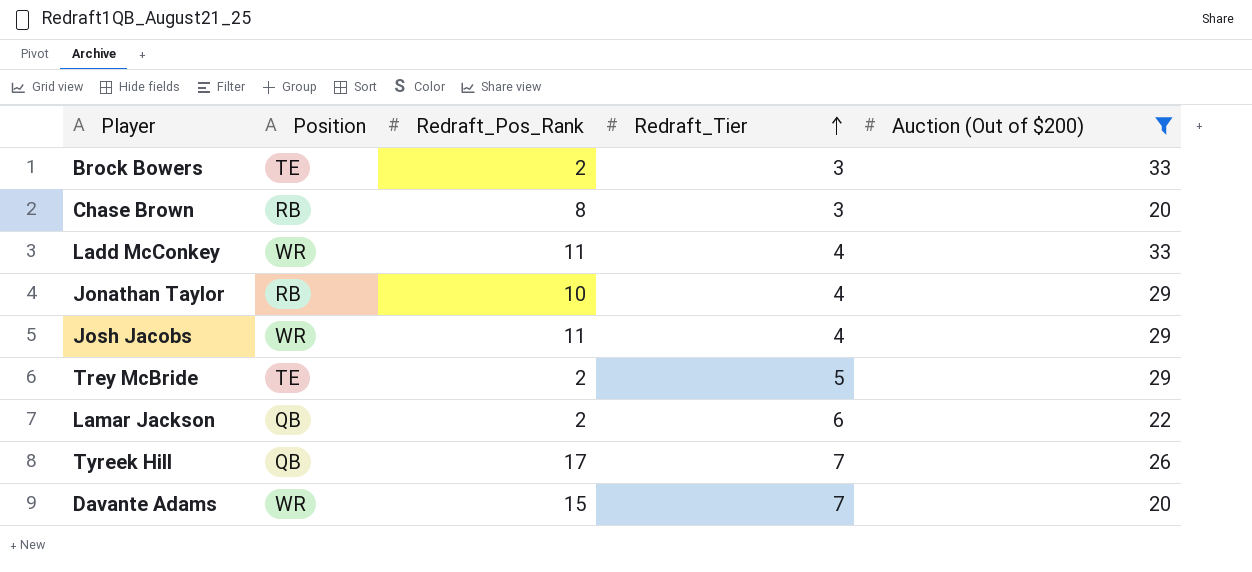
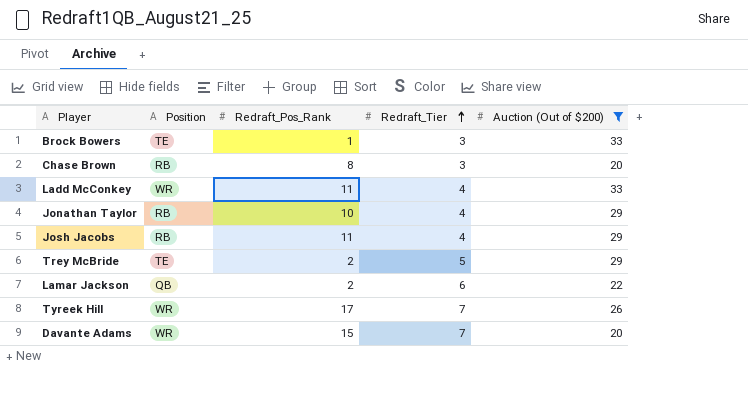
Brock Bowers | Redraft_Pos_Rank: 2 -> 1
Josh Jacobs | Position: WR -> RB
Tyreek Hill | Position: QB -> WR

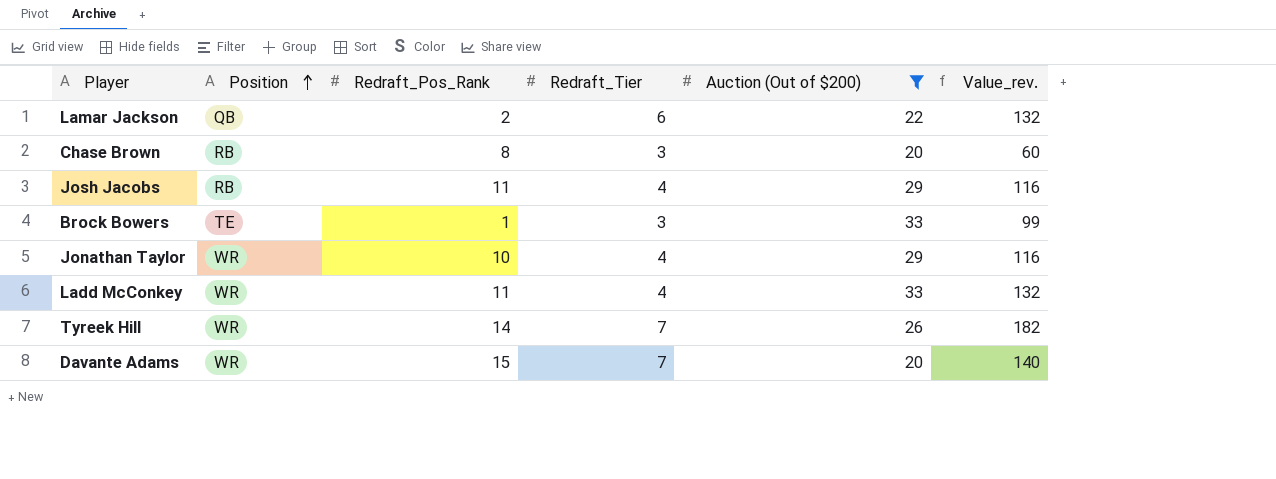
row order: Redraft_Tier ascending -> Position ascending
column Value_rev. | formula: none -> [Redraft_Tier] * [Auction (Out of $200)]
row Trey McBride: TE | 2 | 5 | 29 -> none
Jonathan Taylor | Position: RB -> WR
Tyreek Hill | Redraft_Pos_Rank: 17 -> 14

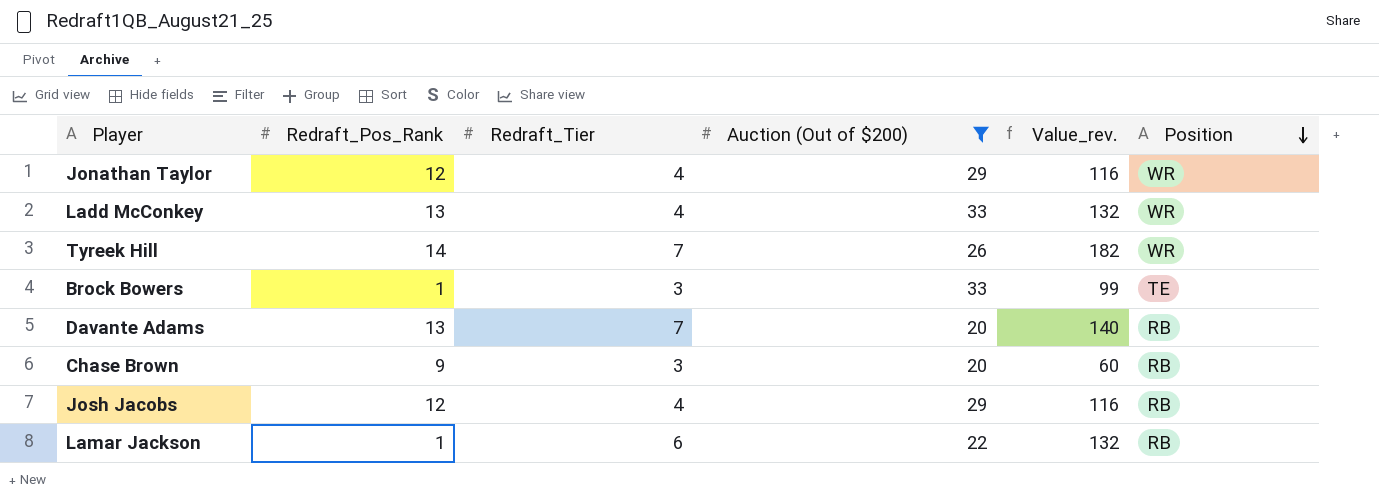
row order: Position ascending -> Position descending
column Position | position: 2 -> 6
Jonathan Taylor | Redraft_Pos_Rank: 10 -> 12
Ladd McConkey | Redraft_Pos_Rank: 11 -> 13
Davante Adams | Redraft_Pos_Rank: 15 -> 13
Davante Adams | Position: WR -> RB
Chase Brown | Redraft_Pos_Rank: 8 -> 9
Josh Jacobs | Redraft_Pos_Rank: 11 -> 12
Lamar Jackson | Redraft_Pos_Rank: 2 -> 1
Lamar Jackson | Position: QB -> RB

